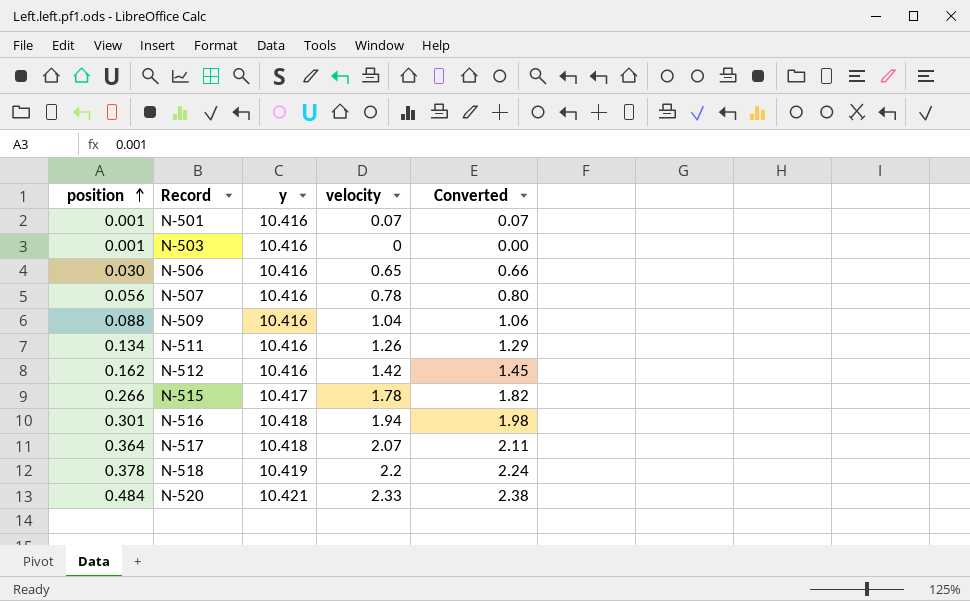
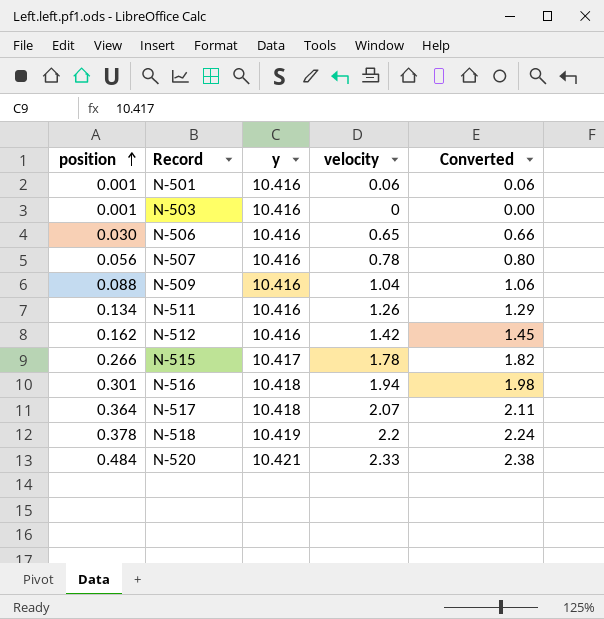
N-501 | velocity: 0.07 -> 0.06
N-501 | Converted: 0.07 -> 0.06

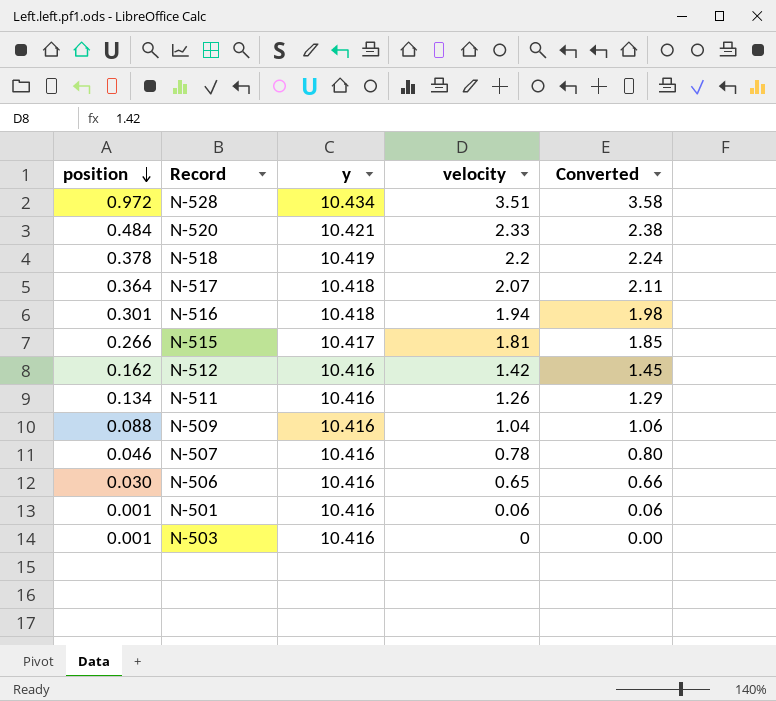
row order: position ascending -> position descending
row N-528: none -> 0.972 | 10.434 | 3.51 | 3.58
N-515 | velocity: 1.78 -> 1.81
N-515 | Converted: 1.82 -> 1.85
N-507 | position: 0.056 -> 0.046

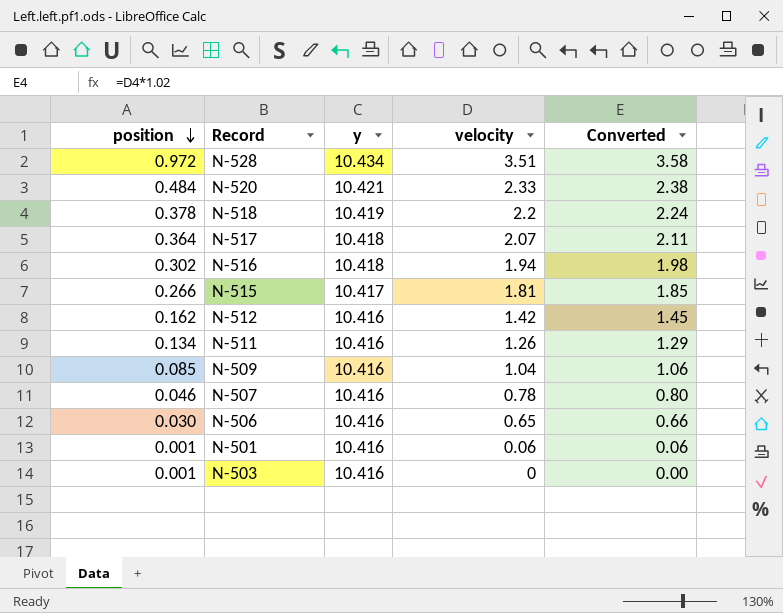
N-516 | position: 0.301 -> 0.302
N-509 | position: 0.088 -> 0.085

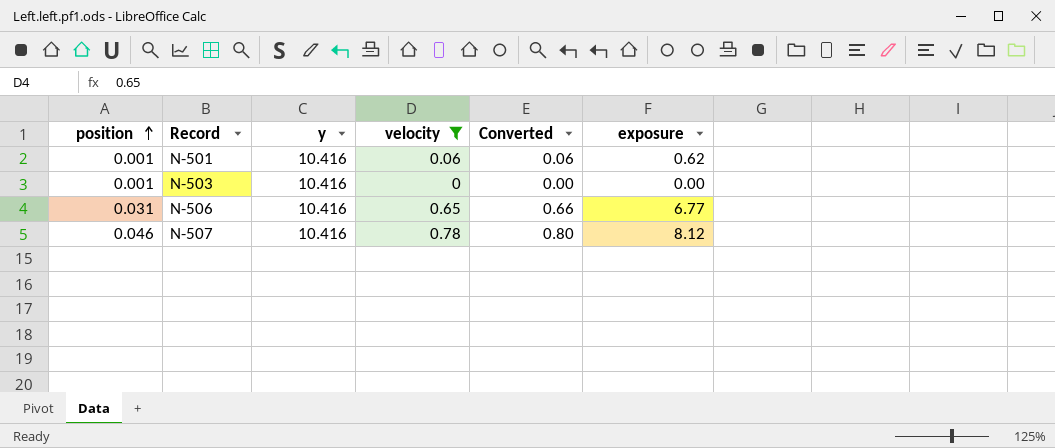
filter: none -> velocity <= 0.78
row order: position descending -> position ascending
column exposure | formula: none -> [y] * [velocity]
N-506 | position: 0.030 -> 0.031

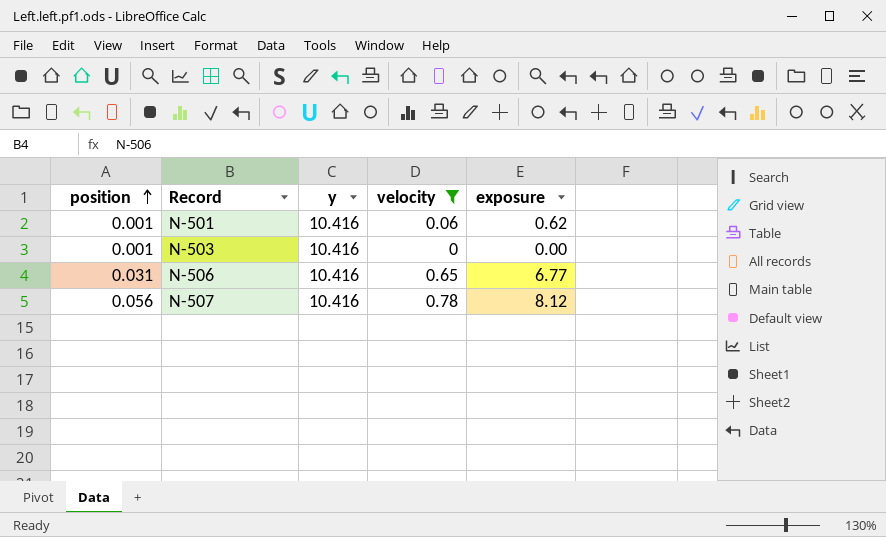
column Converted | formula: [velocity] * 1.02 -> none
N-507 | position: 0.046 -> 0.056

